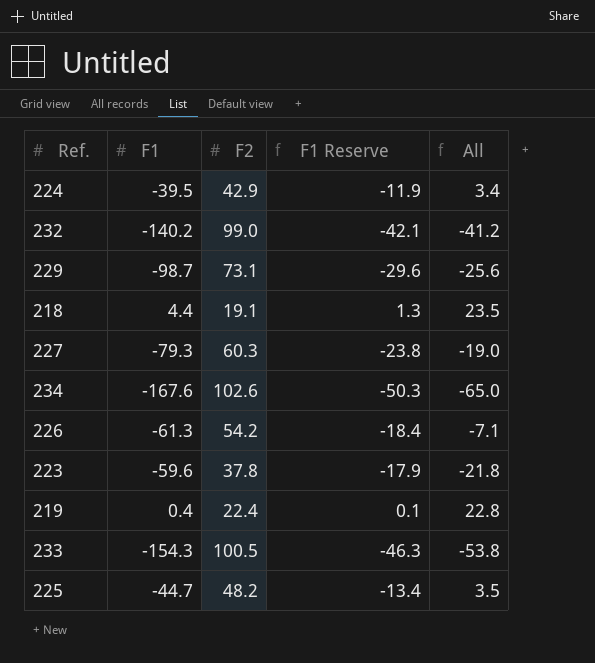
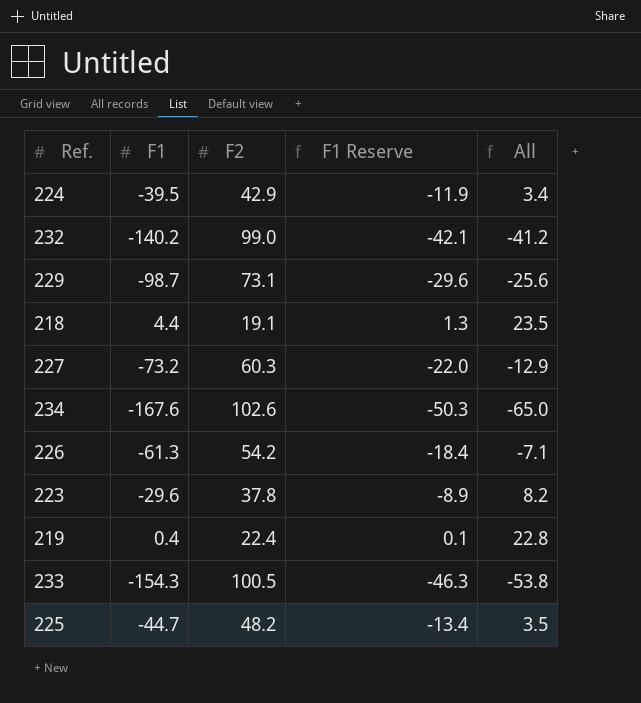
227 | F1: -79.3 -> -73.2
227 | F1 Reserve: -23.8 -> -22.0
227 | All: -19.0 -> -12.9
223 | F1: -59.6 -> -29.6
223 | F1 Reserve: -17.9 -> -8.9
223 | All: -21.8 -> 8.2

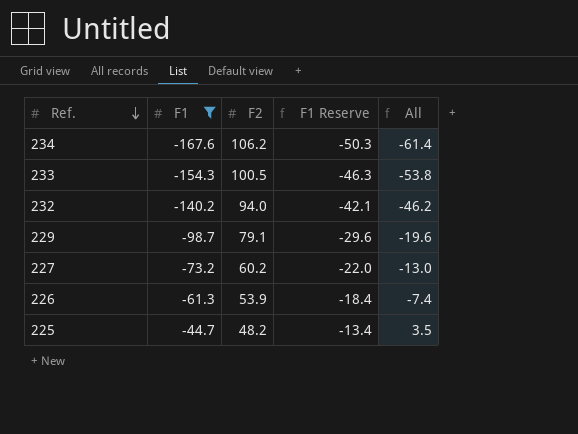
filter: none -> F1 <= -44.7
row order: none -> Ref. descending
234 | F2: 102.6 -> 106.2
234 | All: -65.0 -> -61.4
232 | F2: 99.0 -> 94.0
232 | All: -41.2 -> -46.2
229 | F2: 73.1 -> 79.1
229 | All: -25.6 -> -19.6
227 | F2: 60.3 -> 60.2
227 | All: -12.9 -> -13.0
226 | F2: 54.2 -> 53.9
226 | All: -7.1 -> -7.4

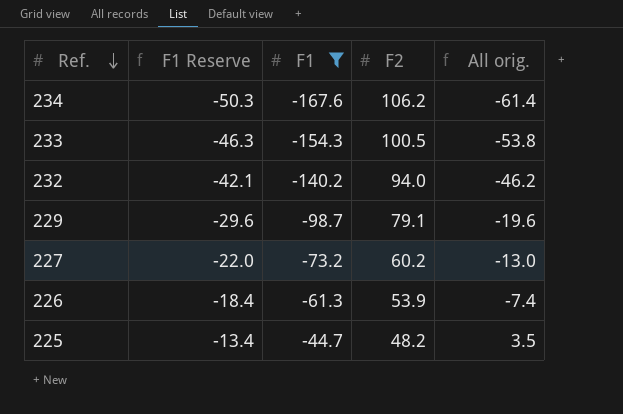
column F1 Reserve | position: 4 -> 2
column name: All -> All orig.

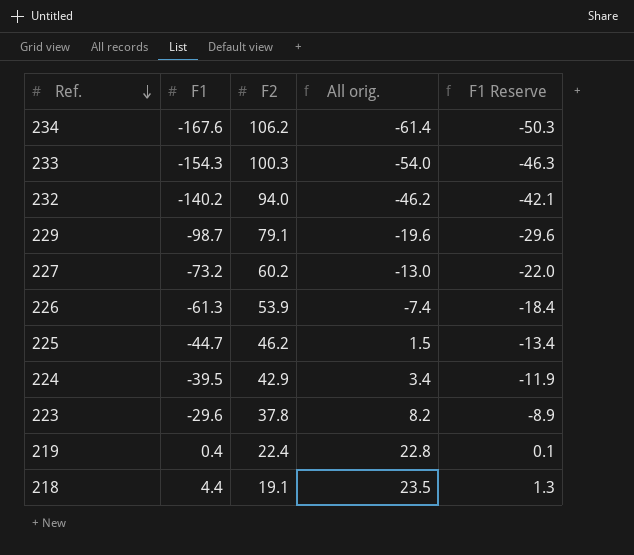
filter: F1 <= -44.7 -> none
column F1 Reserve | position: 2 -> 5
233 | F2: 100.5 -> 100.3
233 | All orig.: -53.8 -> -54.0
225 | F2: 48.2 -> 46.2
225 | All orig.: 3.5 -> 1.5

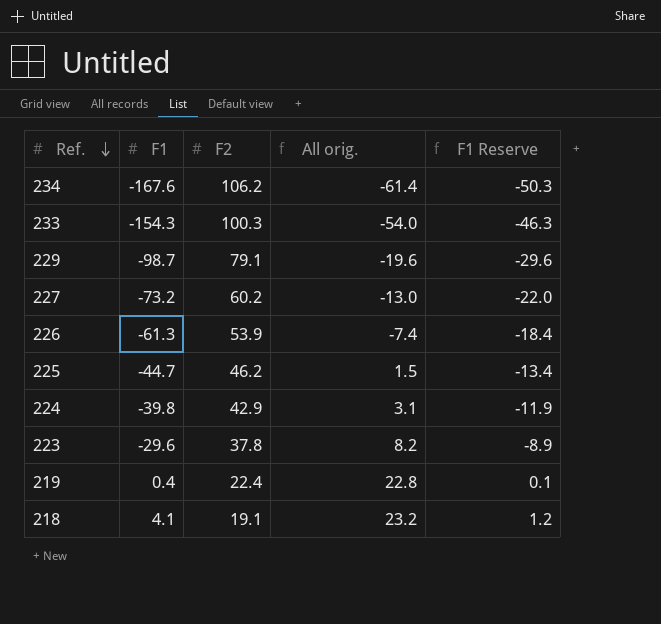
row 232: -140.2 | 94.0 | -46.2 | -42.1 -> none
224 | F1: -39.5 -> -39.8
224 | All orig.: 3.4 -> 3.1
218 | F1: 4.4 -> 4.1
218 | All orig.: 23.5 -> 23.2
218 | F1 Reserve: 1.3 -> 1.2

